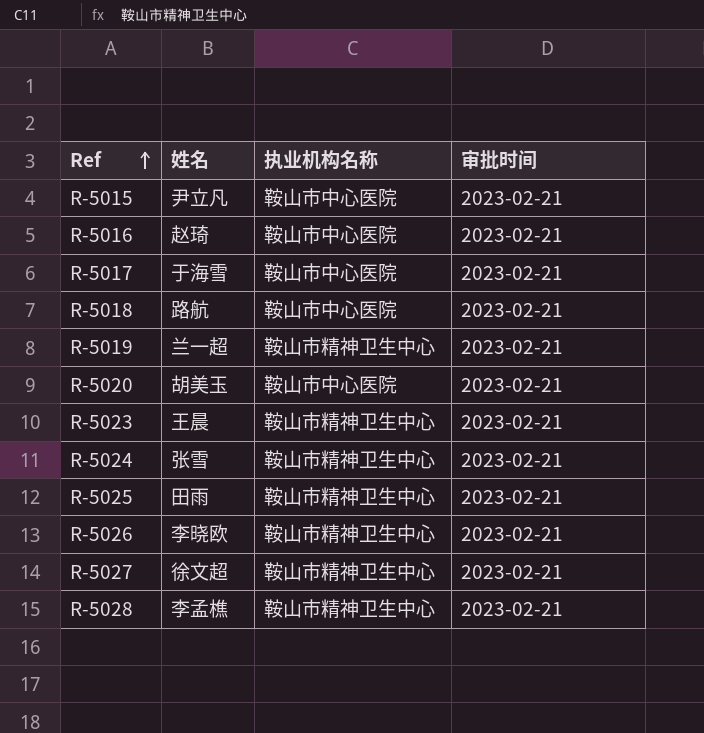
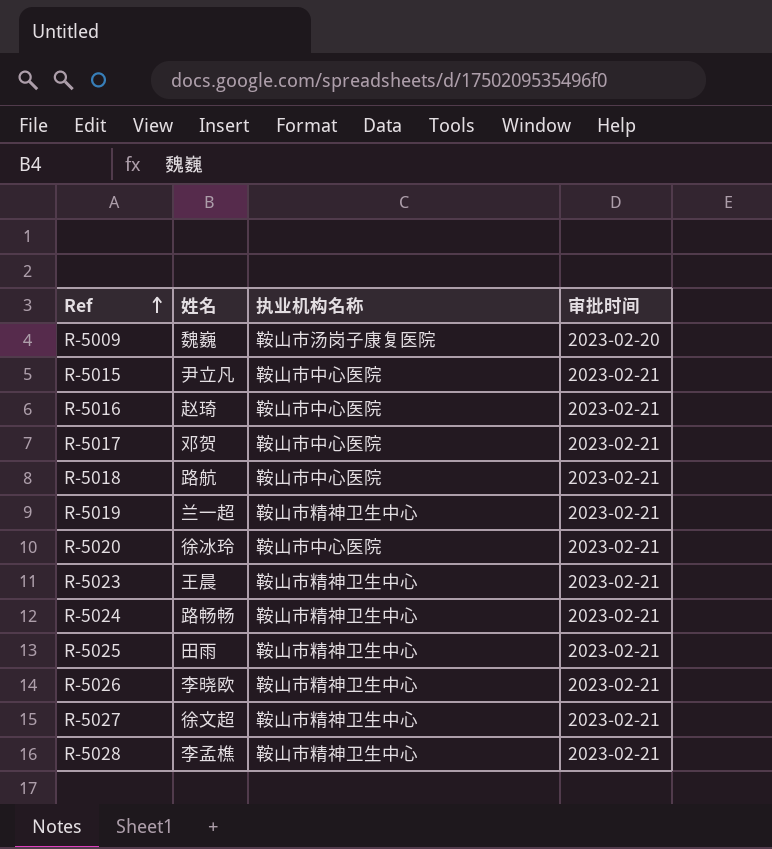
row R-5009: none -> 魏巍 | 鞍山市汤岗子康复医院 | 2023-02-20
R-5017 | 姓名: 于海雪 -> 邓贺
R-5020 | 姓名: 胡美玉 -> 徐冰玲
R-5024 | 姓名: 张雪 -> 路畅畅

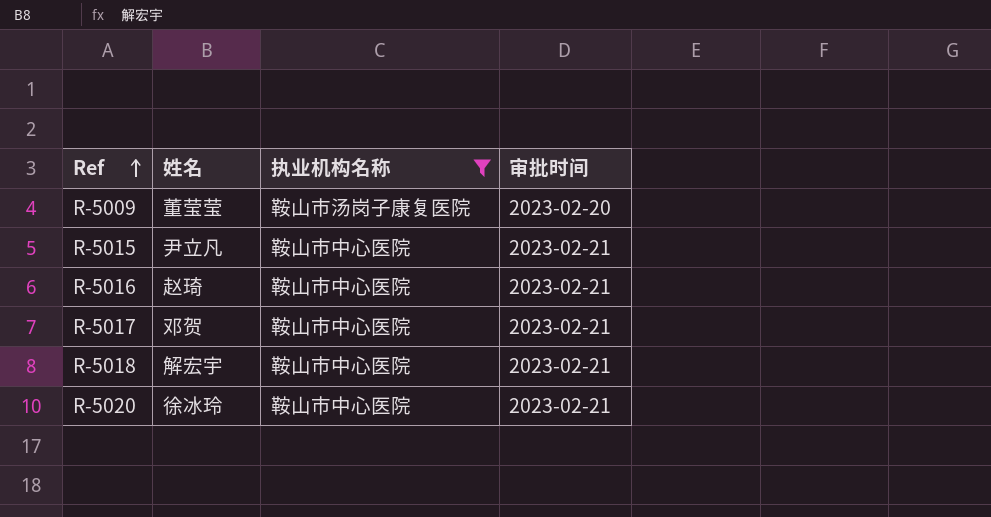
filter: none -> 执业机构名称 != 鞍山市精神卫生中心
R-5009 | 姓名: 魏巍 -> 董莹莹
R-5018 | 姓名: 路航 -> 解宏宇

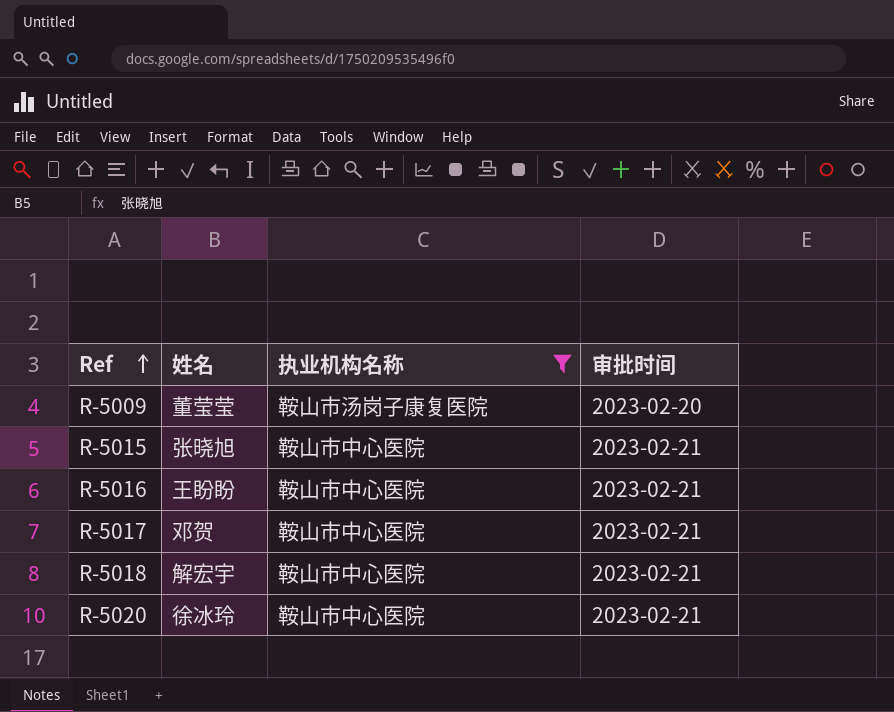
R-5015 | 姓名: 尹立凡 -> 张晓旭
R-5016 | 姓名: 赵琦 -> 王盼盼

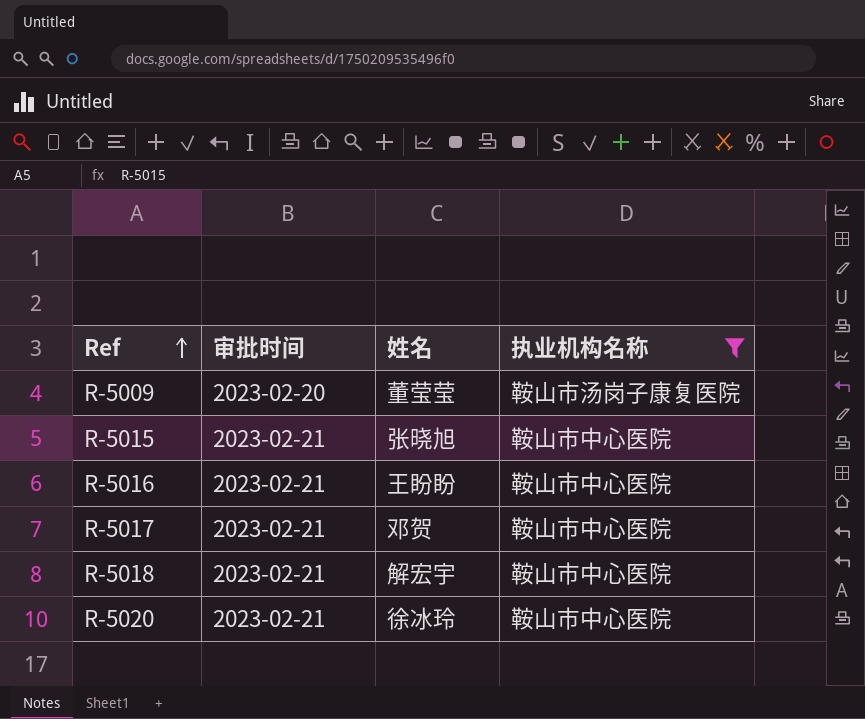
column 审批时间 | position: 4 -> 2

